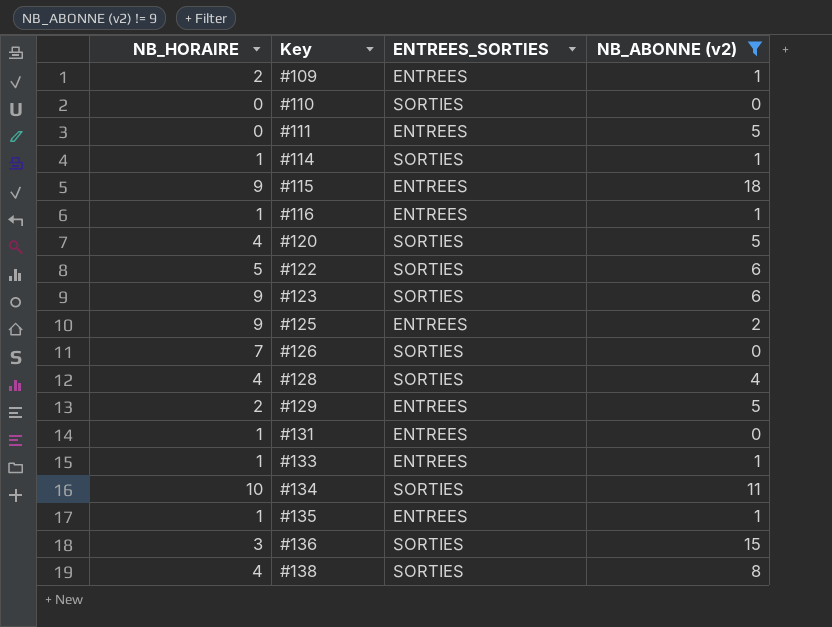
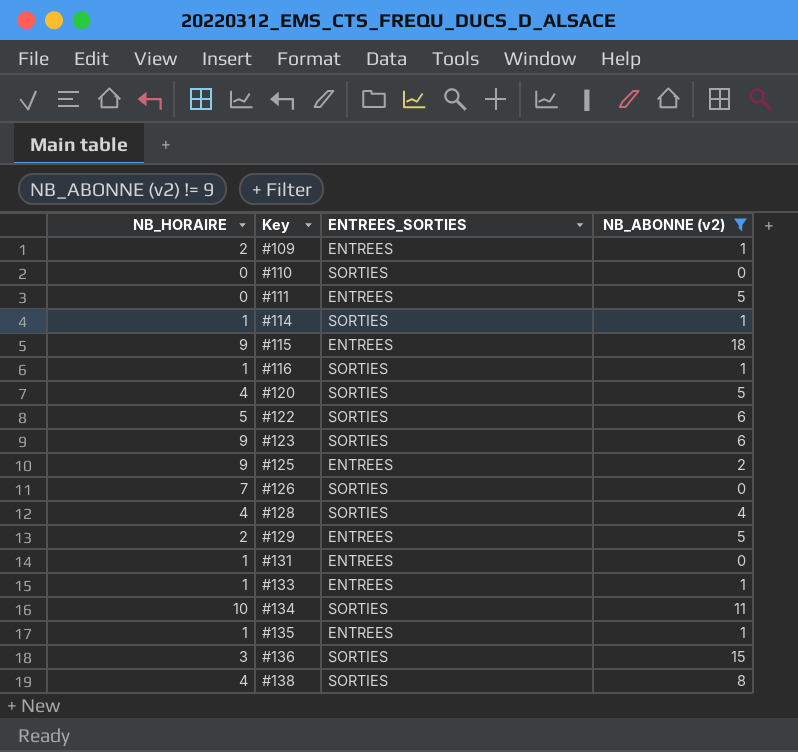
#116 | ENTREES_SORTIES: ENTREES -> SORTIES

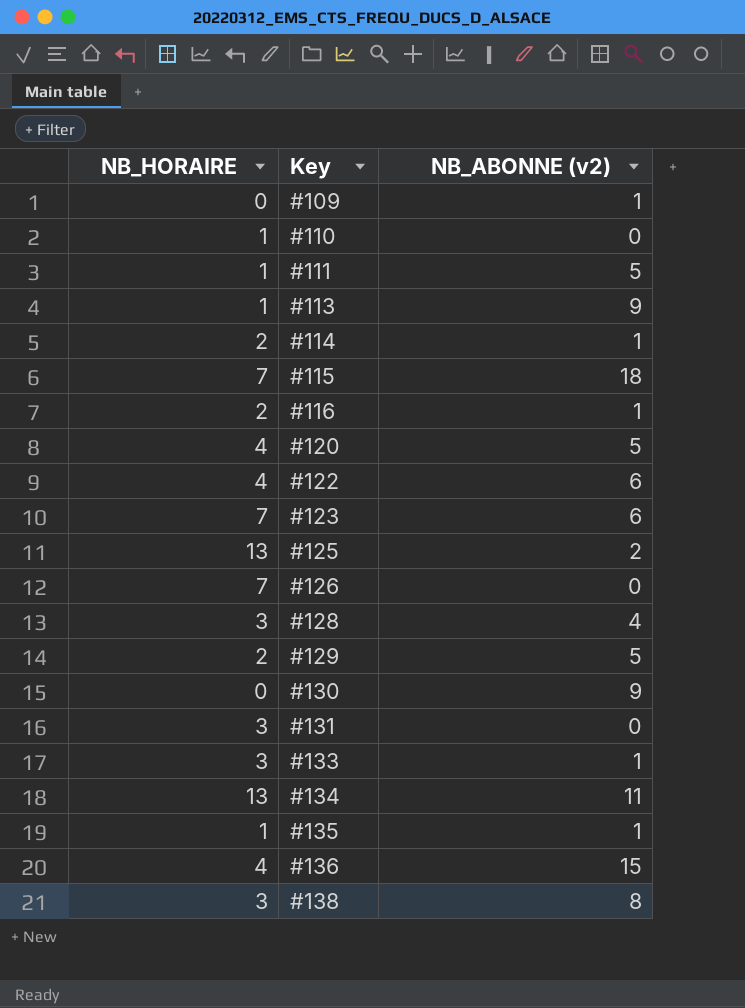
filter: NB_ABONNE (v2) != 9 -> none
column ENTREES_SORTIES | position: 3 -> none
#109 | NB_HORAIRE: 2 -> 0
#110 | NB_HORAIRE: 0 -> 1
#111 | NB_HORAIRE: 0 -> 1
#114 | NB_HORAIRE: 1 -> 2
#115 | NB_HORAIRE: 9 -> 7
#116 | NB_HORAIRE: 1 -> 2
#122 | NB_HORAIRE: 5 -> 4
#123 | NB_HORAIRE: 9 -> 7
#125 | NB_HORAIRE: 9 -> 13
#128 | NB_HORAIRE: 4 -> 3
#131 | NB_HORAIRE: 1 -> 3
#133 | NB_HORAIRE: 1 -> 3
#134 | NB_HORAIRE: 10 -> 13
#136 | NB_HORAIRE: 3 -> 4
#138 | NB_HORAIRE: 4 -> 3

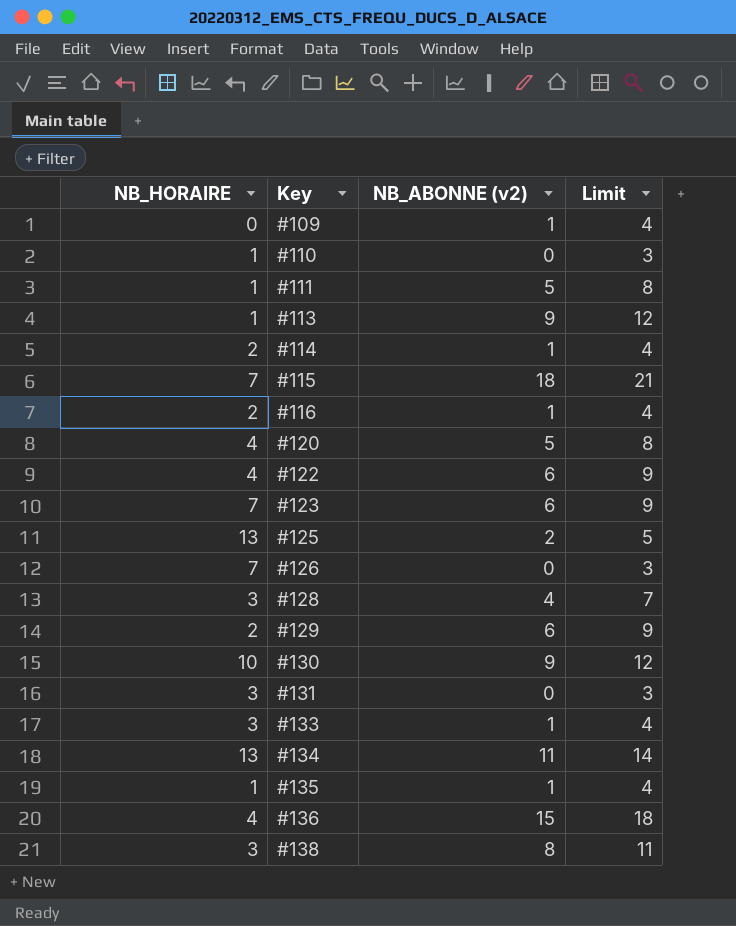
column Limit | formula: none -> [NB_ABONNE (v2)] + 3
#129 | NB_ABONNE (v2): 5 -> 6
#130 | NB_HORAIRE: 0 -> 10

